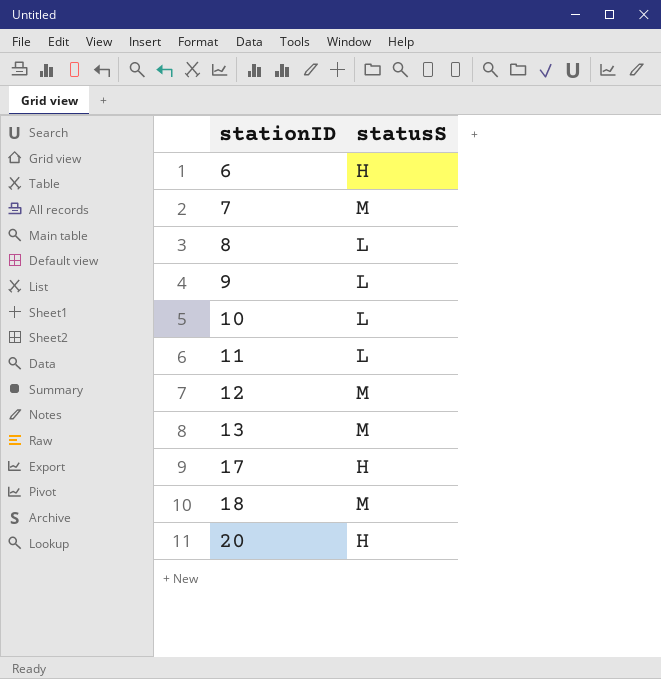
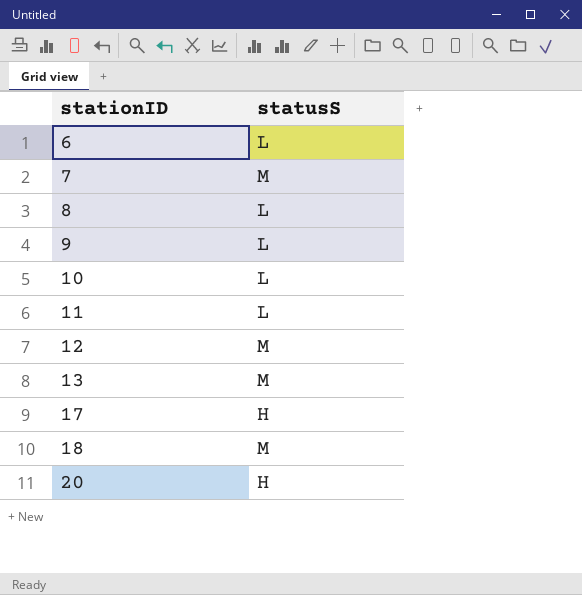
6 | statusS: H -> L

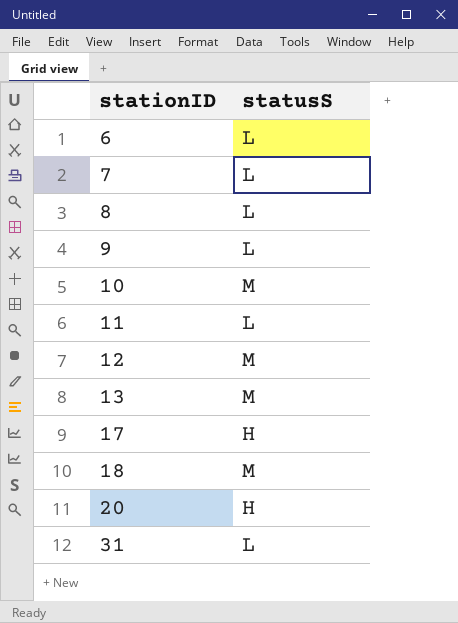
7 | statusS: M -> L
10 | statusS: L -> M
row 31: none -> L

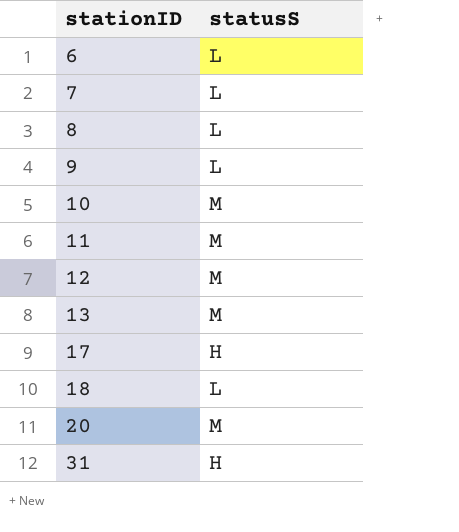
11 | statusS: L -> M
18 | statusS: M -> L
20 | statusS: H -> M
31 | statusS: L -> H

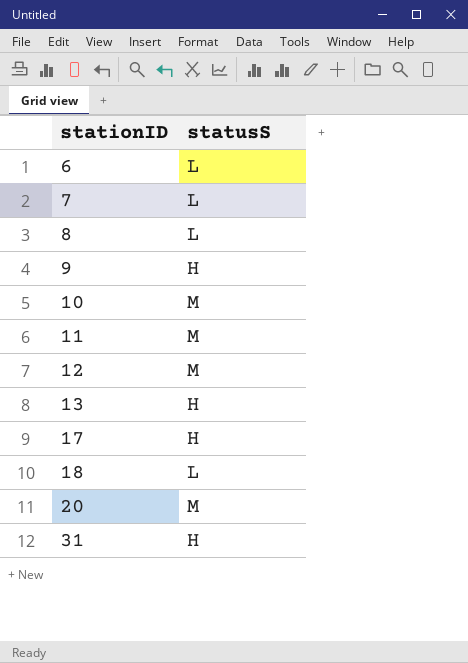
9 | statusS: L -> H
13 | statusS: M -> H

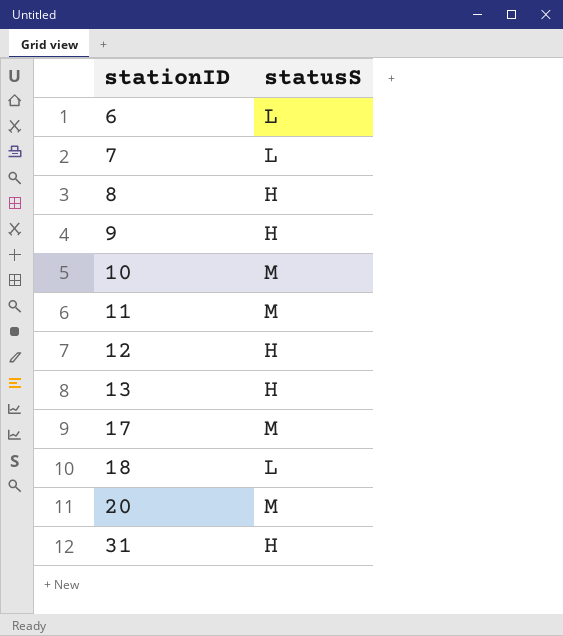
8 | statusS: L -> H
12 | statusS: M -> H
17 | statusS: H -> M

